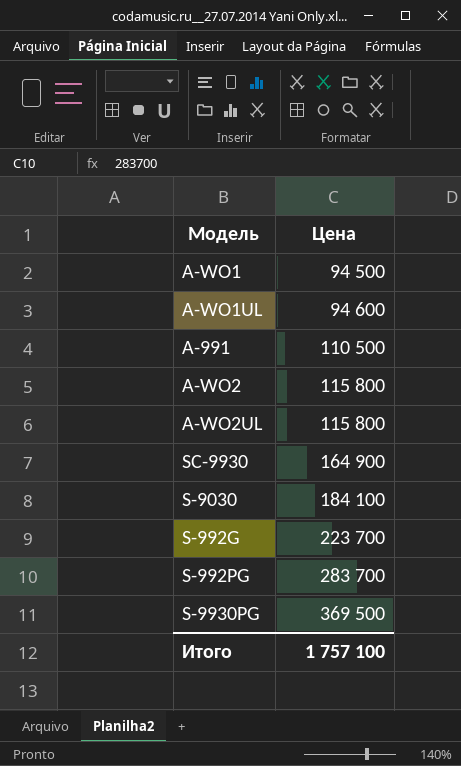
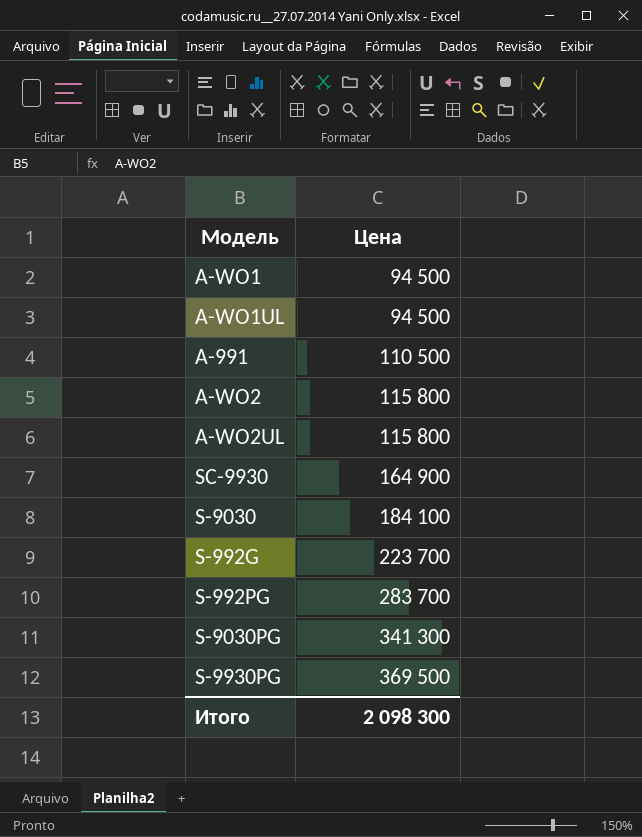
A-WO1UL | Цена: 94 600 -> 94 500
row S-9030PG: none -> 341 300
Итого | Цена: 1 757 100 -> 2 098 300

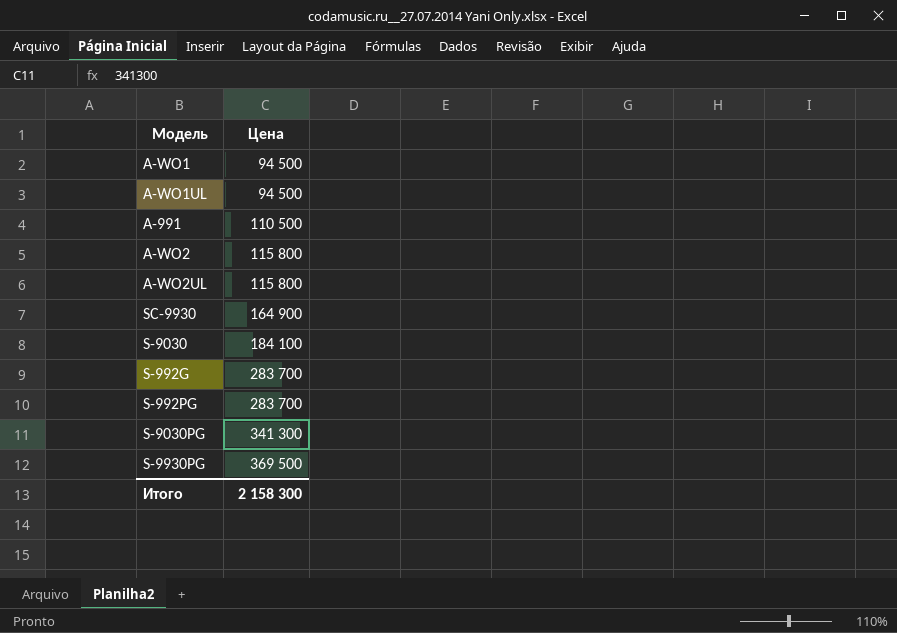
S-992G | Цена: 223 700 -> 283 700
Итого | Цена: 2 098 300 -> 2 158 300

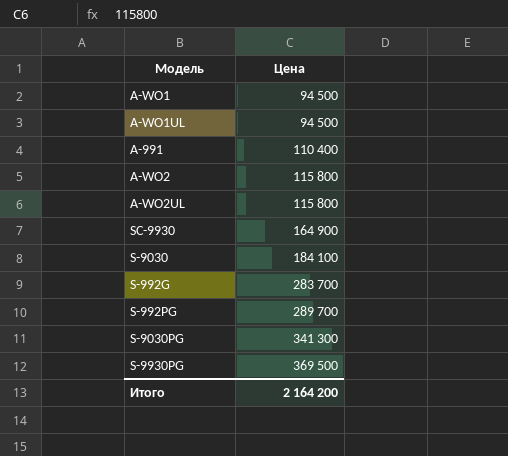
A-991 | Цена: 110 500 -> 110 400
S-992PG | Цена: 283 700 -> 289 700
Итого | Цена: 2 158 300 -> 2 164 200

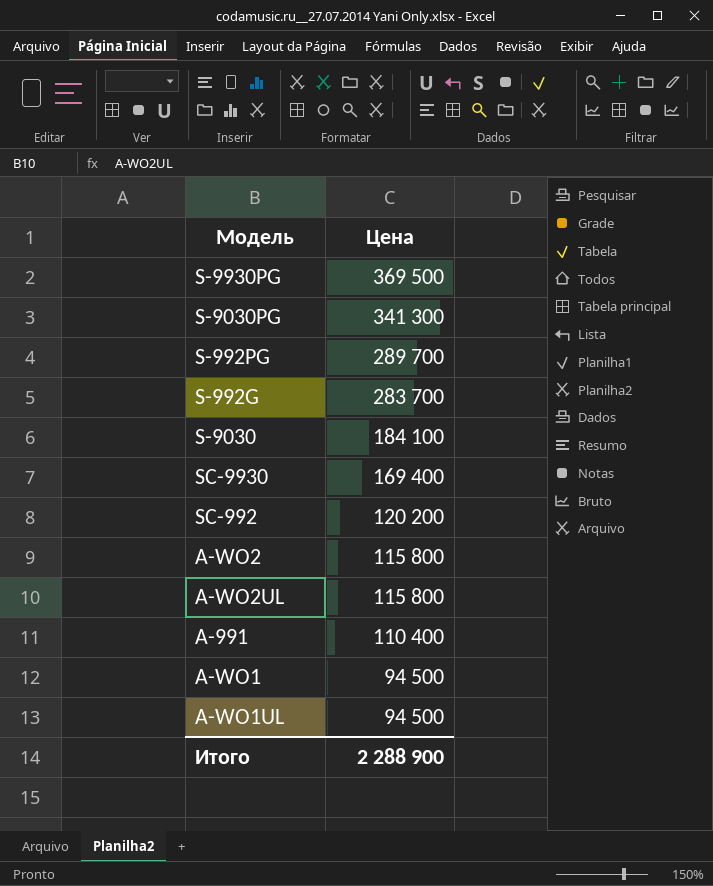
row order: Цена ascending -> Цена descending
SC-9930 | Цена: 164 900 -> 169 400
row SC-992: none -> 120 200
Итого | Цена: 2 164 200 -> 2 288 900

